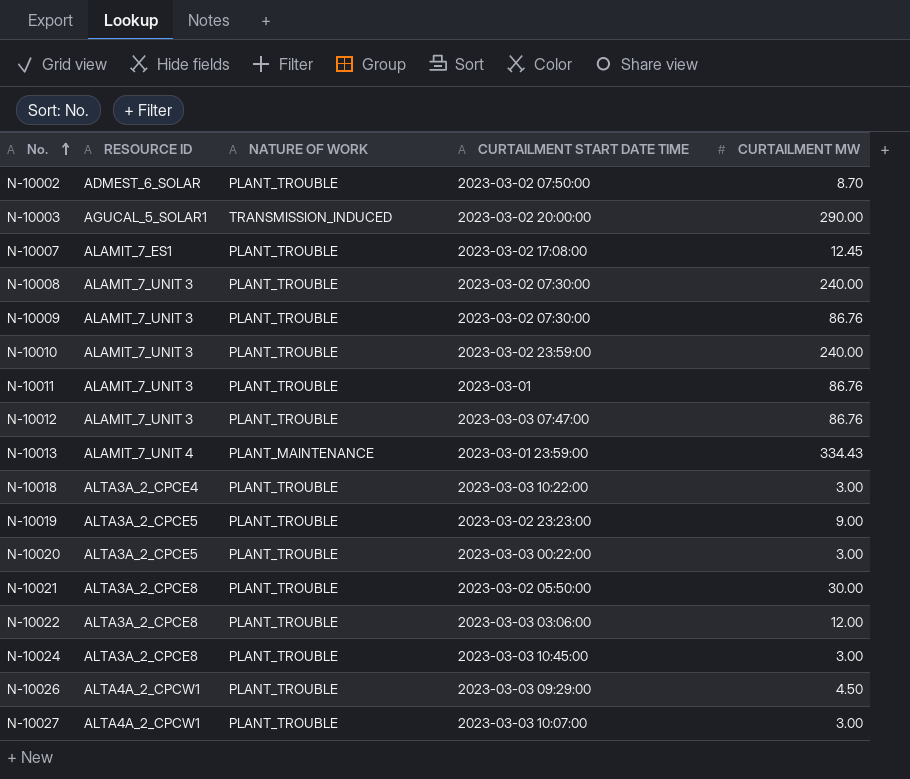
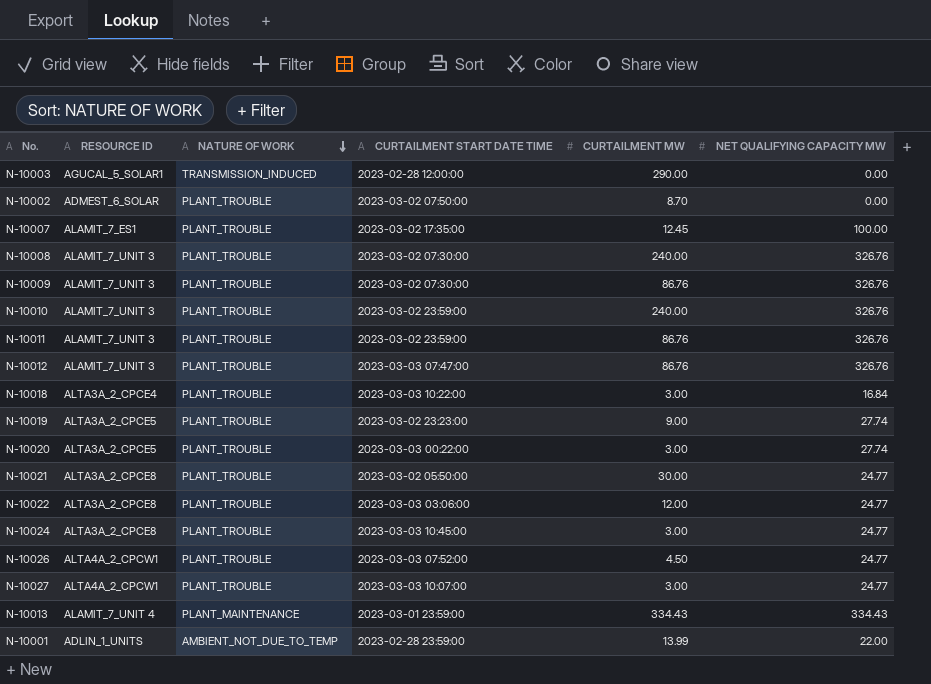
row order: No. ascending -> NATURE OF WORK descending
column NET QUALIFYING CAPACITY MW | position: none -> 6
N-10003 | CURTAILMENT START DATE TIME: 2023-03-02 20:00:00 -> 2023-02-28 12:00:00
N-10007 | CURTAILMENT START DATE TIME: 2023-03-02 17:08:00 -> 2023-03-02 17:35:00
N-10011 | CURTAILMENT START DATE TIME: 2023-03-01 -> 2023-03-02 23:59:00
N-10026 | CURTAILMENT START DATE TIME: 2023-03-03 09:29:00 -> 2023-03-03 07:52:00
row N-10001: none -> ADLIN_1_UNITS | AMBIENT_NOT_DUE_TO_TEMP | 2023-02-28 23:59:00 | 13.99 | 22.00

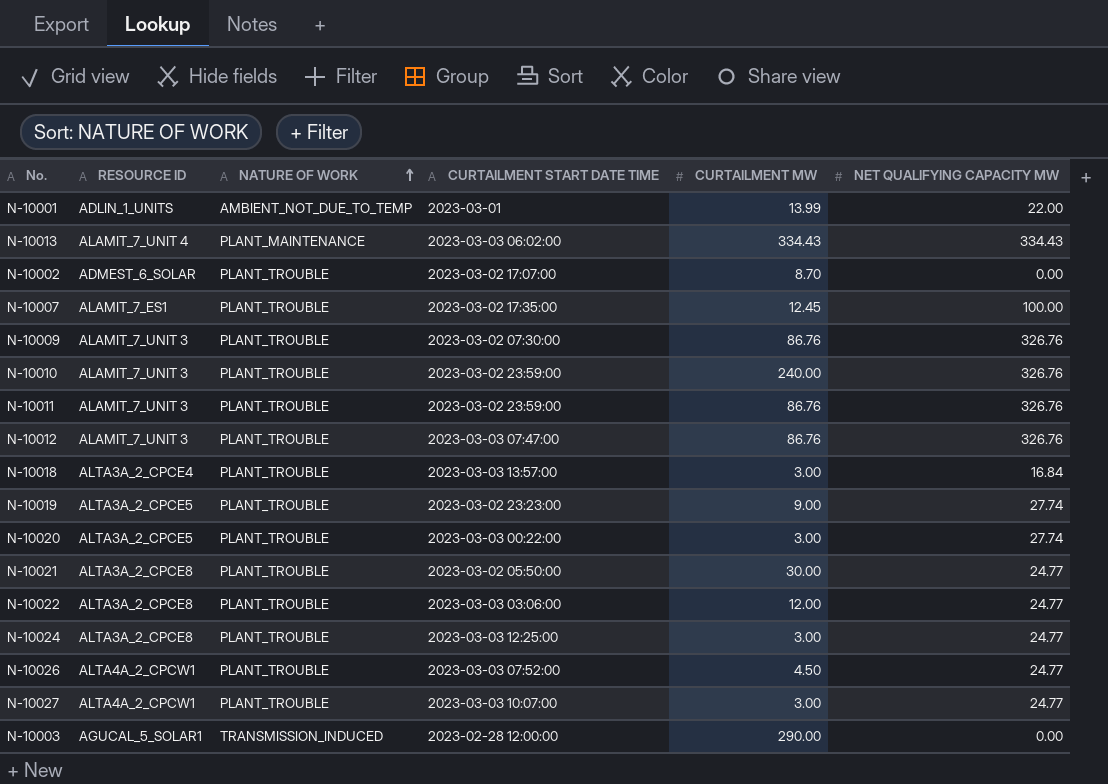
row order: NATURE OF WORK descending -> NATURE OF WORK ascending
row N-10008: ALAMIT_7_UNIT 3 | PLANT_TROUBLE | 2023-03-02 07:30:00 | 240.00 | 326.76 -> none
N-10001 | CURTAILMENT START DATE TIME: 2023-02-28 23:59:00 -> 2023-03-01
N-10013 | CURTAILMENT START DATE TIME: 2023-03-01 23:59:00 -> 2023-03-03 06:02:00
N-10002 | CURTAILMENT START DATE TIME: 2023-03-02 07:50:00 -> 2023-03-02 17:07:00
N-10018 | CURTAILMENT START DATE TIME: 2023-03-03 10:22:00 -> 2023-03-03 13:57:00
N-10024 | CURTAILMENT START DATE TIME: 2023-03-03 10:45:00 -> 2023-03-03 12:25:00

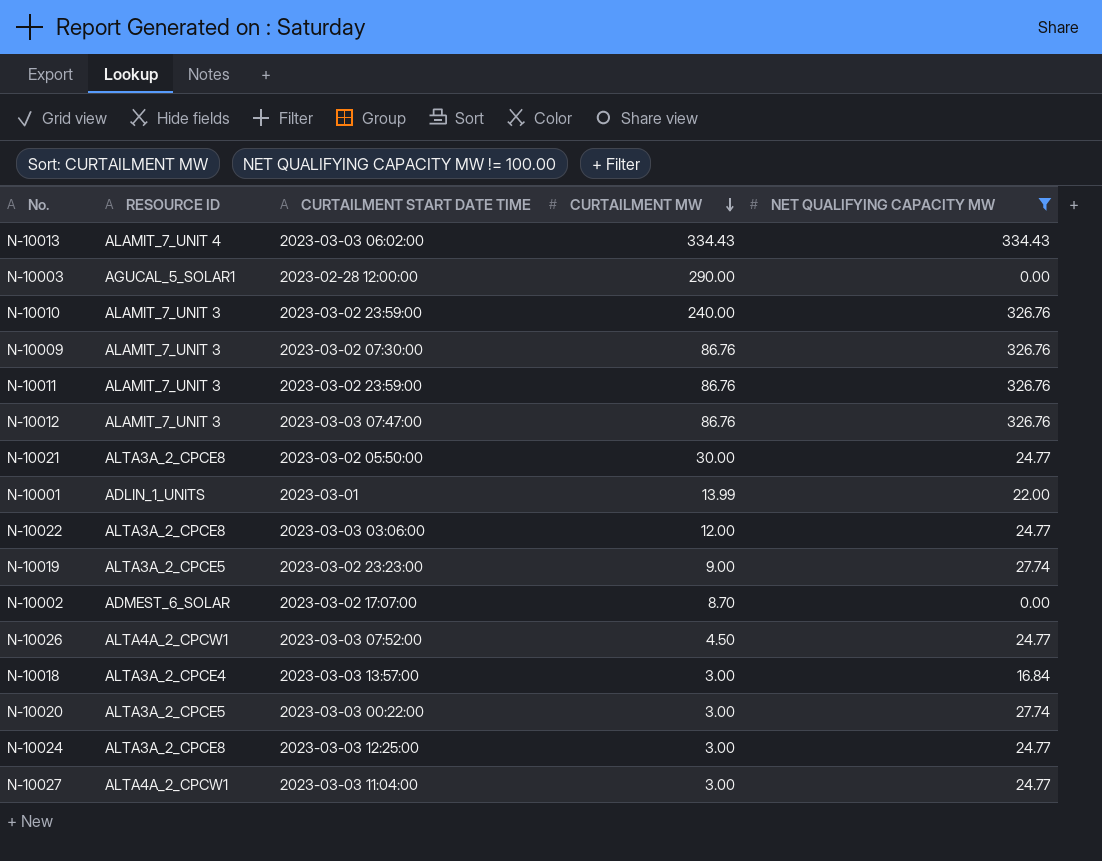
filter: none -> NET QUALIFYING CAPACITY MW != 100.00
row order: NATURE OF WORK ascending -> CURTAILMENT MW descending
column NATURE OF WORK | position: 3 -> none
N-10027 | CURTAILMENT START DATE TIME: 2023-03-03 10:07:00 -> 2023-03-03 11:04:00

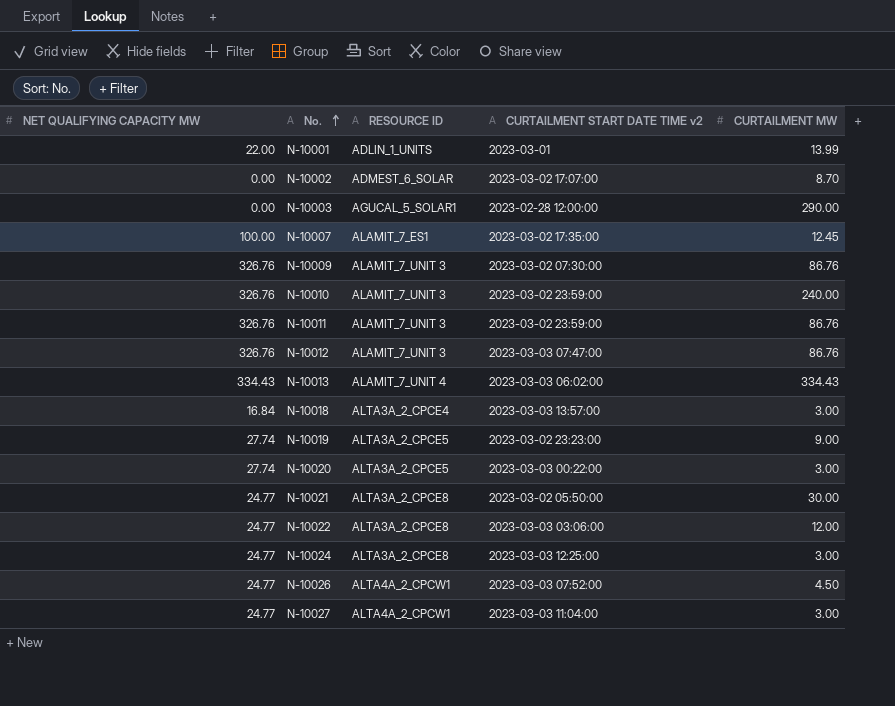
filter: NET QUALIFYING CAPACITY MW != 100.00 -> none
row order: CURTAILMENT MW descending -> No. ascending
column NET QUALIFYING CAPACITY MW | position: 5 -> 1
column name: CURTAILMENT START DATE TIME -> CURTAILMENT START DATE TIME v2

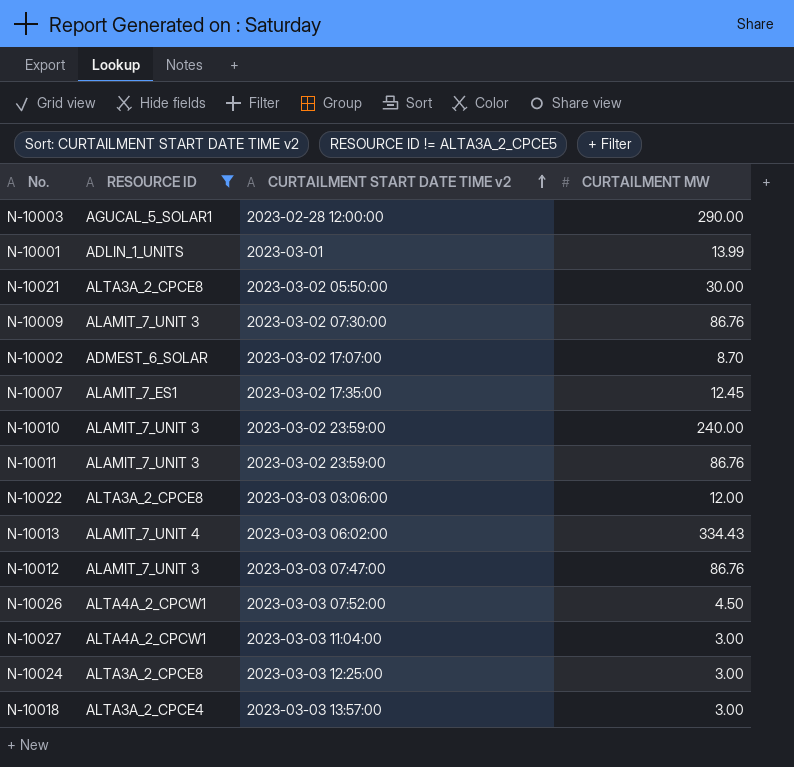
filter: none -> RESOURCE ID != ALTA3A_2_CPCE5
row order: No. ascending -> CURTAILMENT START DATE TIME v2 ascending
column NET QUALIFYING CAPACITY MW | position: 1 -> none

